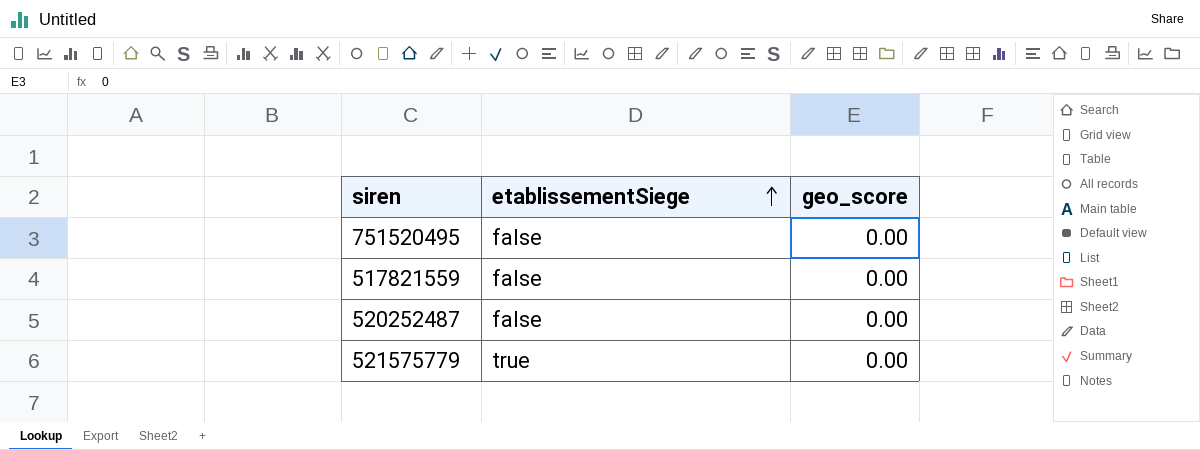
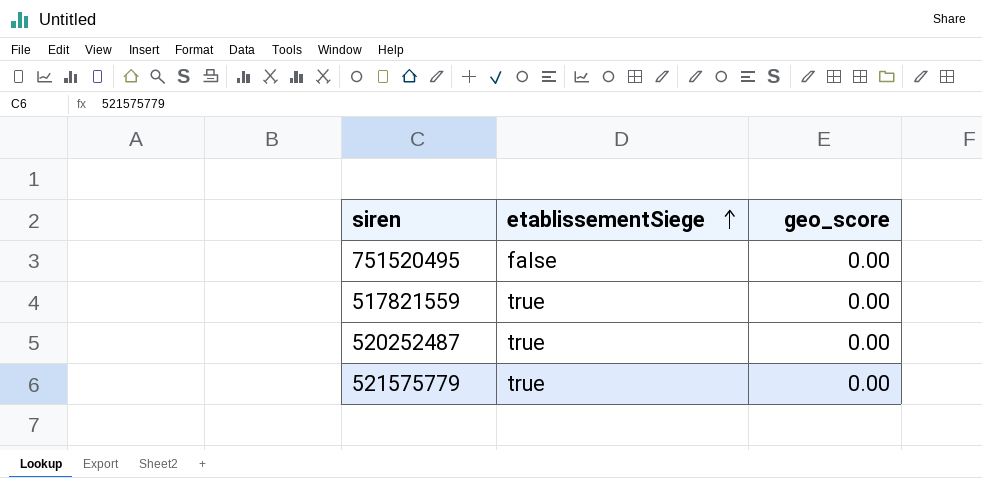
517821559 | etablissementSiege: false -> true
520252487 | etablissementSiege: false -> true

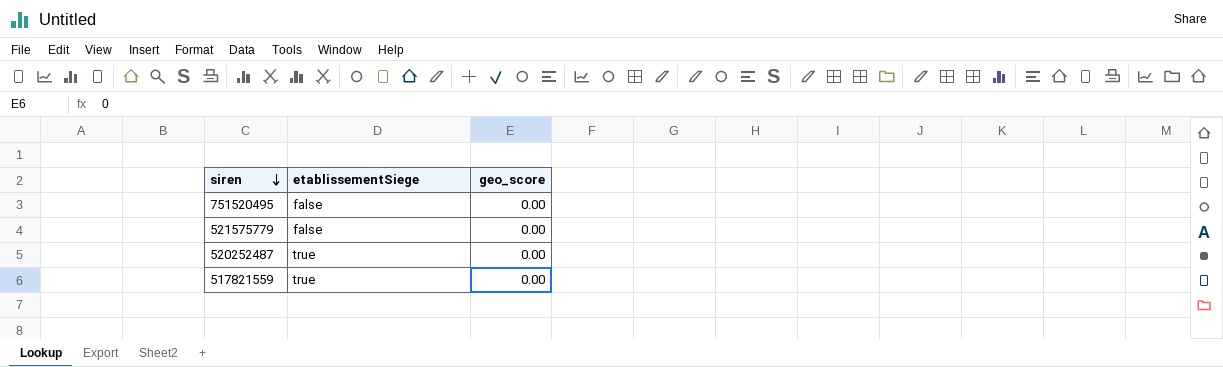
row order: etablissementSiege ascending -> siren descending
521575779 | etablissementSiege: true -> false

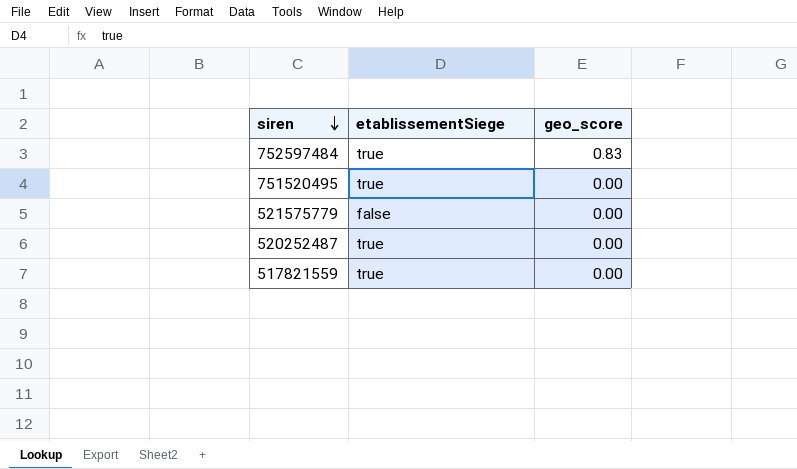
row 752597484: none -> true | 0.83
751520495 | etablissementSiege: false -> true

